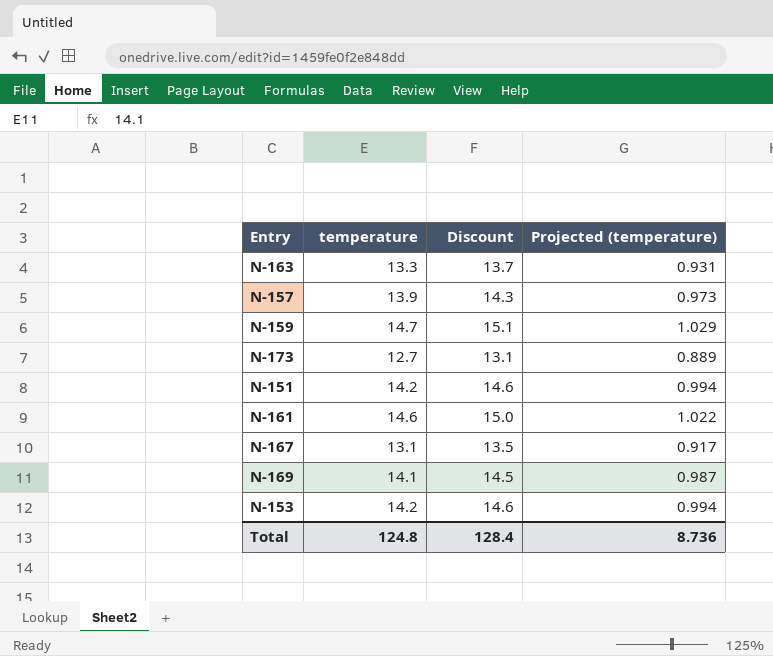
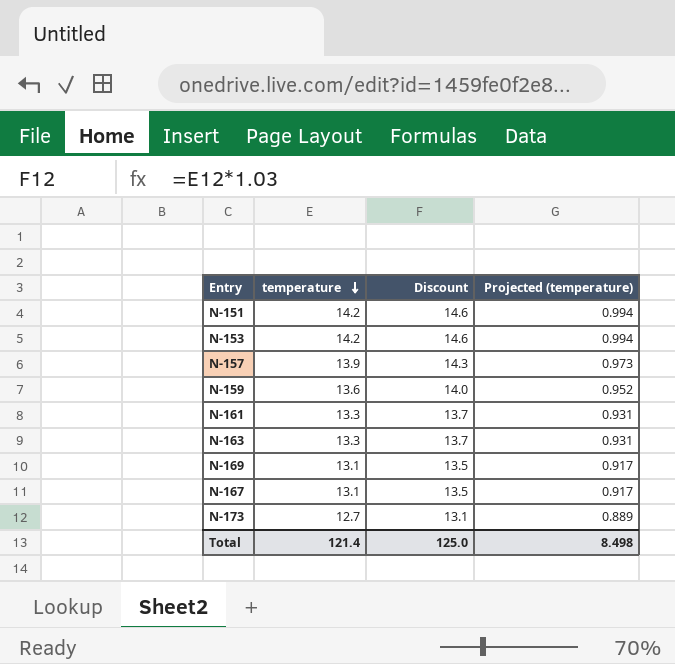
row order: none -> temperature descending
N-159 | temperature: 14.7 -> 13.6
N-159 | Discount: 15.1 -> 14.0
N-159 | Projected (temperature): 1.029 -> 0.952
N-161 | temperature: 14.6 -> 13.3
N-161 | Discount: 15.0 -> 13.7
N-161 | Projected (temperature): 1.022 -> 0.931
N-169 | temperature: 14.1 -> 13.1
N-169 | Discount: 14.5 -> 13.5
N-169 | Projected (temperature): 0.987 -> 0.917
Total | temperature: 124.8 -> 121.4
Total | Discount: 128.4 -> 125.0
Total | Projected (temperature): 8.736 -> 8.498

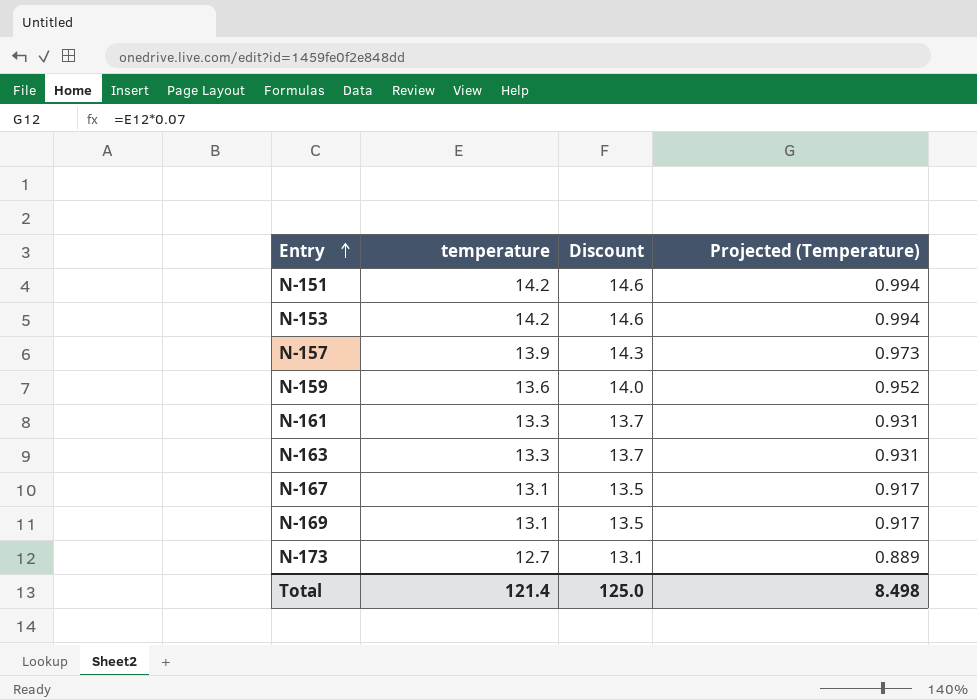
row order: temperature descending -> Entry ascending
column name: Projected (temperature) -> Projected (Temperature)

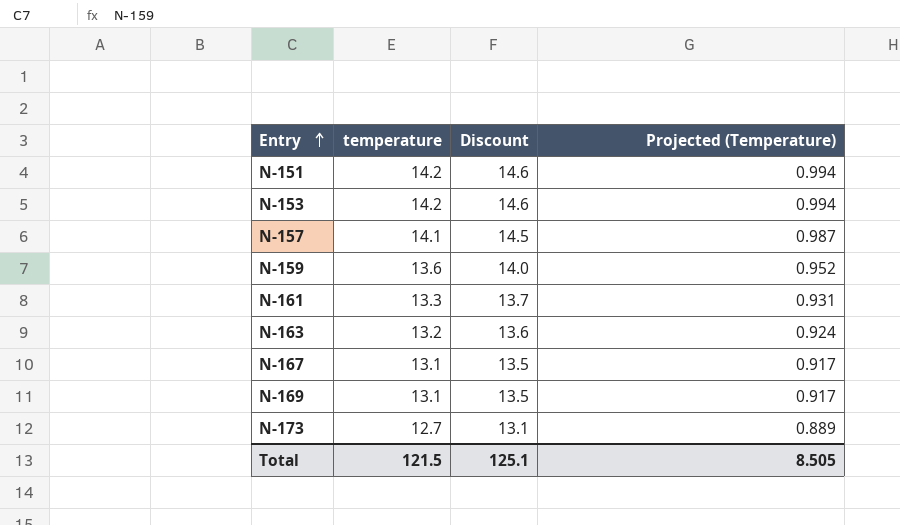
N-157 | temperature: 13.9 -> 14.1
N-157 | Discount: 14.3 -> 14.5
N-157 | Projected (Temperature): 0.973 -> 0.987
N-163 | temperature: 13.3 -> 13.2
N-163 | Discount: 13.7 -> 13.6
N-163 | Projected (Temperature): 0.931 -> 0.924
Total | temperature: 121.4 -> 121.5
Total | Discount: 125.0 -> 125.1
Total | Projected (Temperature): 8.498 -> 8.505

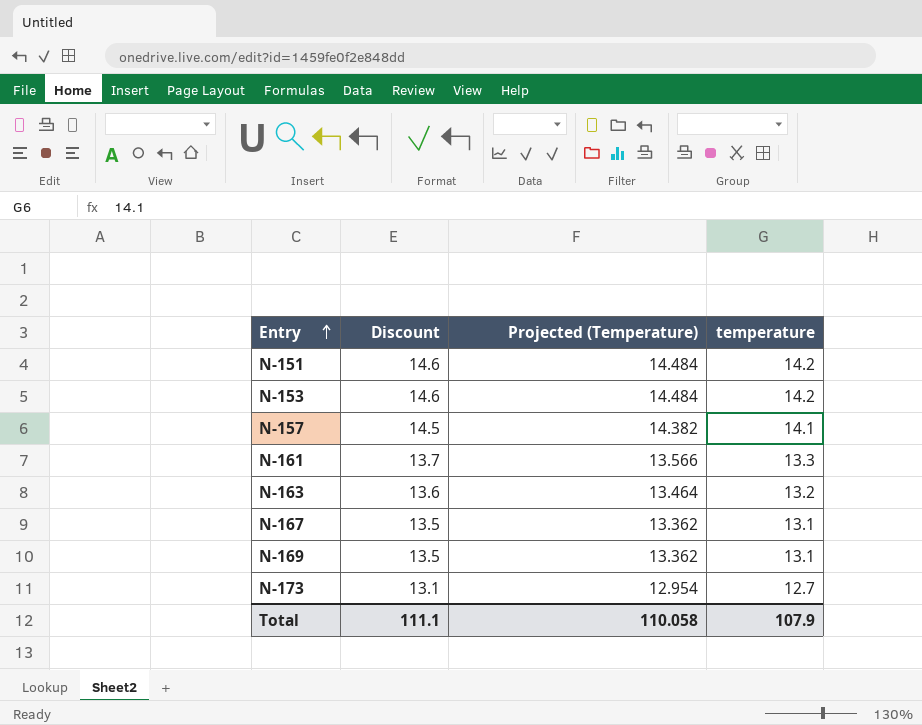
column Projected (Temperature) | formula: [temperature] * 0.07 -> [temperature] * 1.02
column temperature | position: 2 -> 4
row N-159: 13.6 | 14.0 | 0.952 -> none
Total | Discount: 125.1 -> 111.1
Total | Projected (Temperature): 8.505 -> 110.058
Total | temperature: 121.5 -> 107.9

